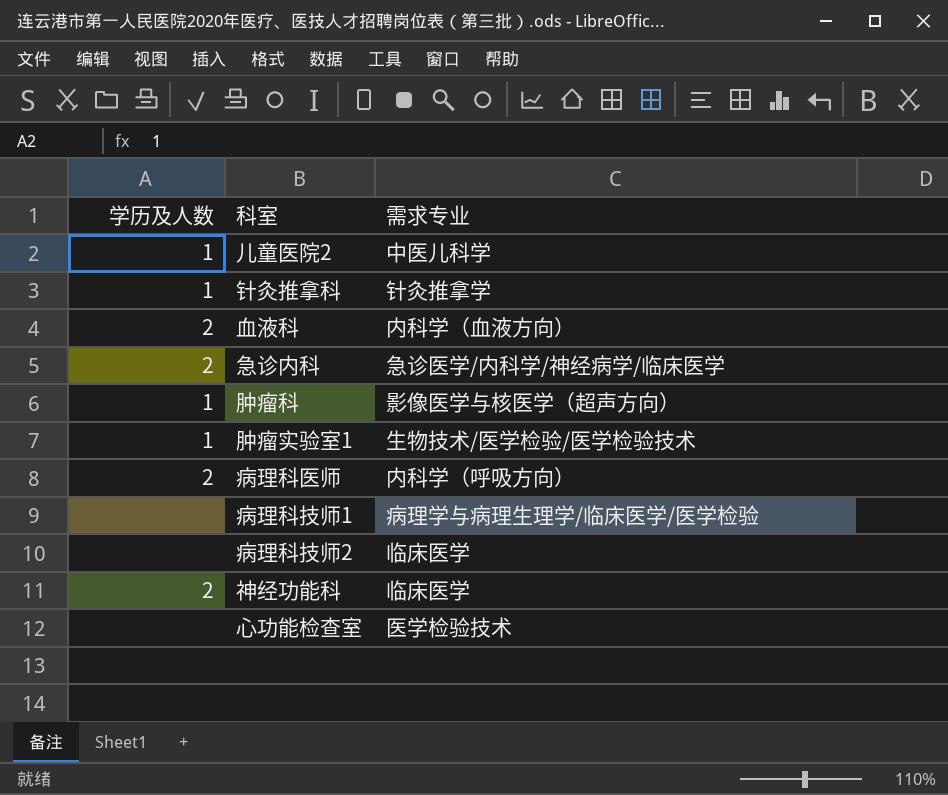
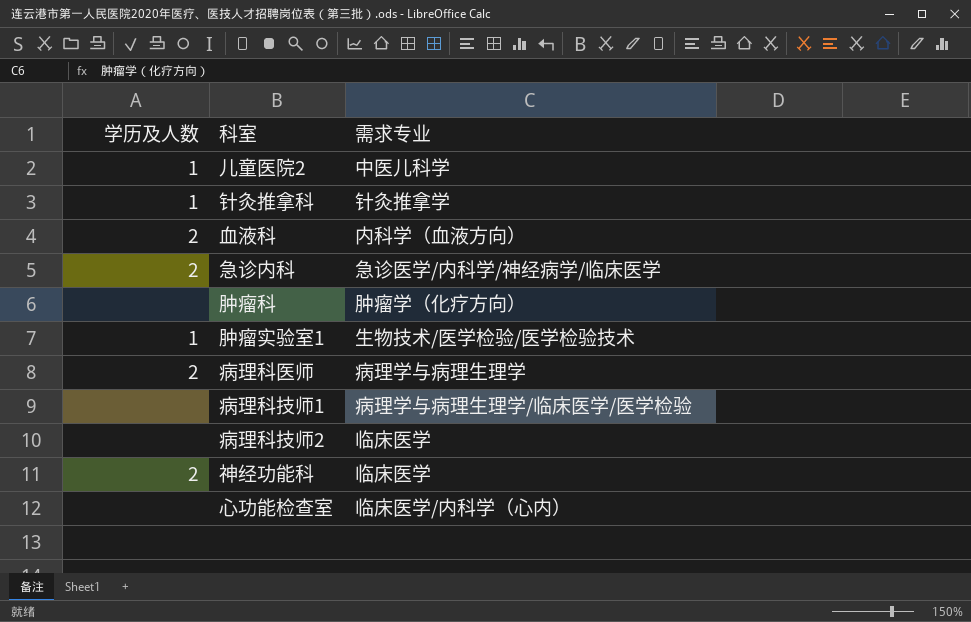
肿瘤科 | 学历及人数: 1 -> none
肿瘤科 | 需求专业: 影像医学与核医学（超声方向） -> 肿瘤学（化疗方向）
病理科医师 | 需求专业: 内科学（呼吸方向） -> 病理学与病理生理学
心功能检查室 | 需求专业: 医学检验技术 -> 临床医学/内科学（心内）

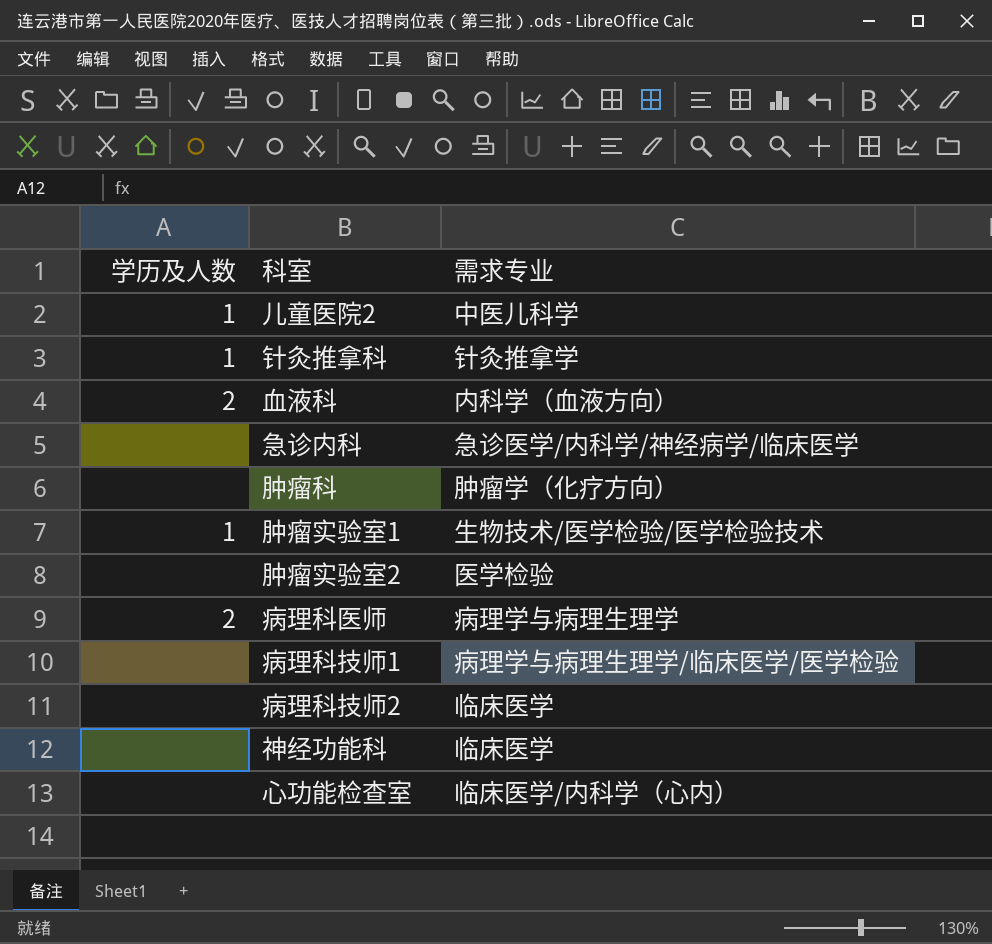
急诊内科 | 学历及人数: 2 -> none
row 肿瘤实验室2: none -> none | 医学检验
神经功能科 | 学历及人数: 2 -> none

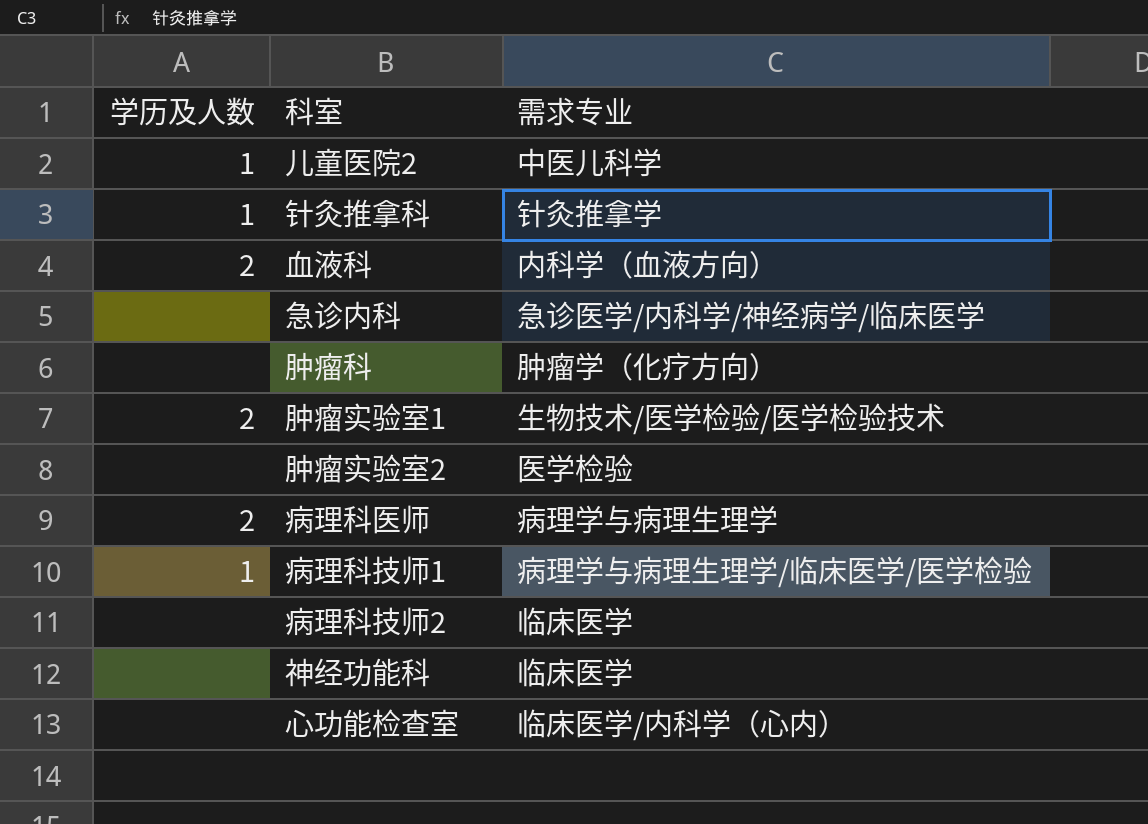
肿瘤实验室1 | 学历及人数: 1 -> 2
病理科技师1 | 学历及人数: none -> 1

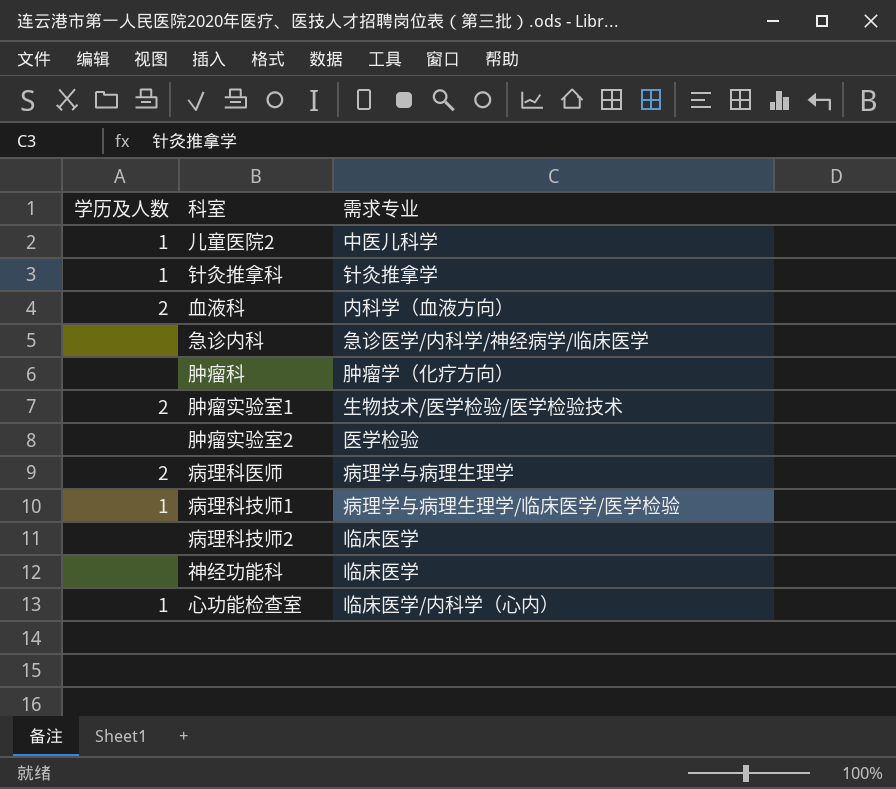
心功能检查室 | 学历及人数: none -> 1

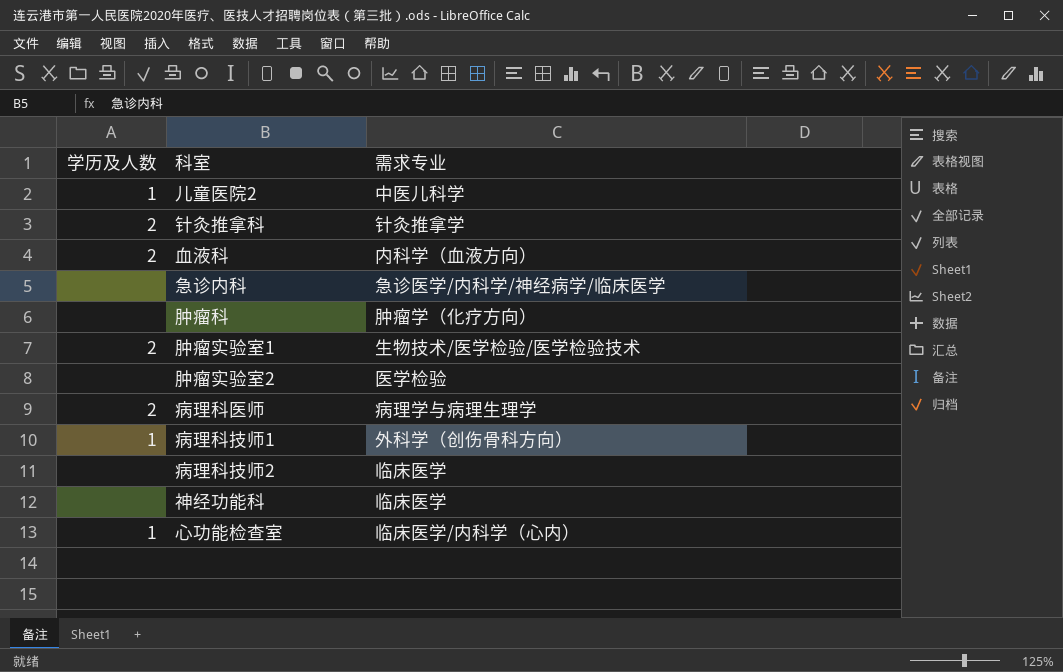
针灸推拿科 | 学历及人数: 1 -> 2
病理科技师1 | 需求专业: 病理学与病理生理学/临床医学/医学检验 -> 外科学（创伤骨科方向）

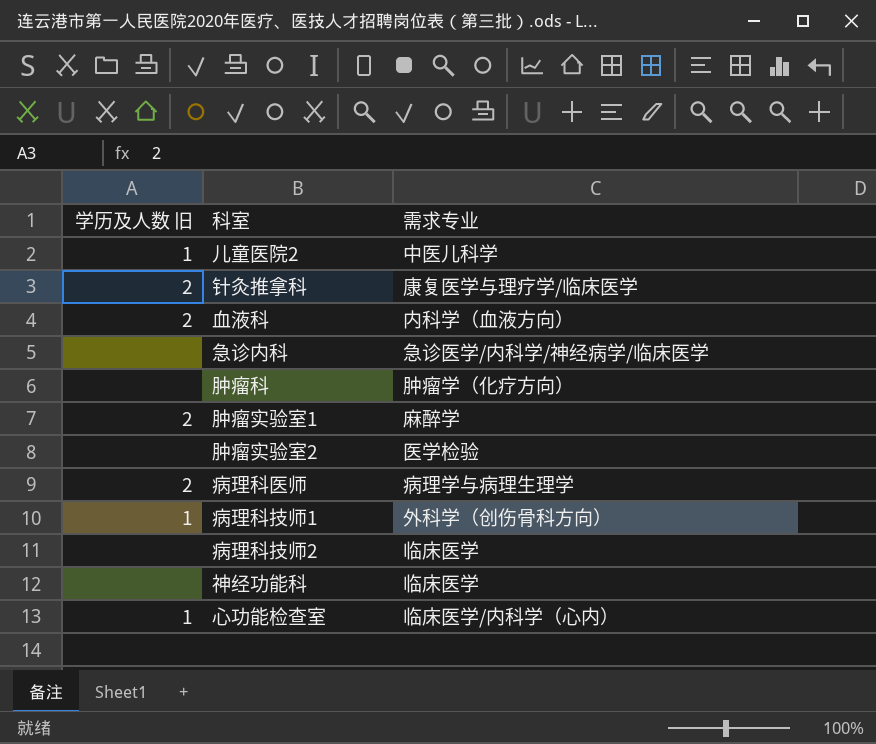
column name: 学历及人数 -> 学历及人数 旧
针灸推拿科 | 需求专业: 针灸推拿学 -> 康复医学与理疗学/临床医学
肿瘤实验室1 | 需求专业: 生物技术/医学检验/医学检验技术 -> 麻醉学

